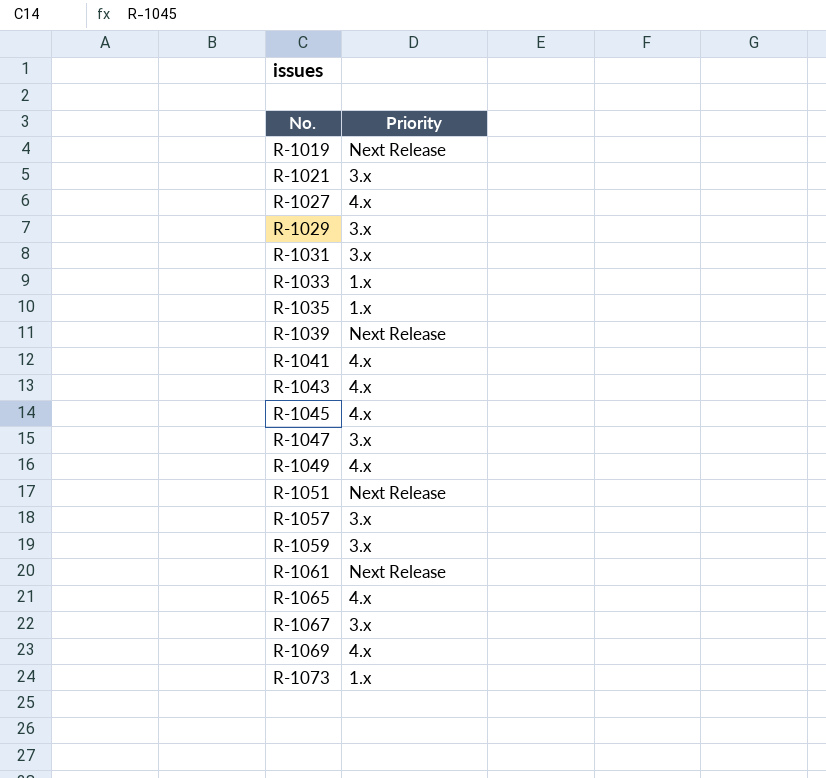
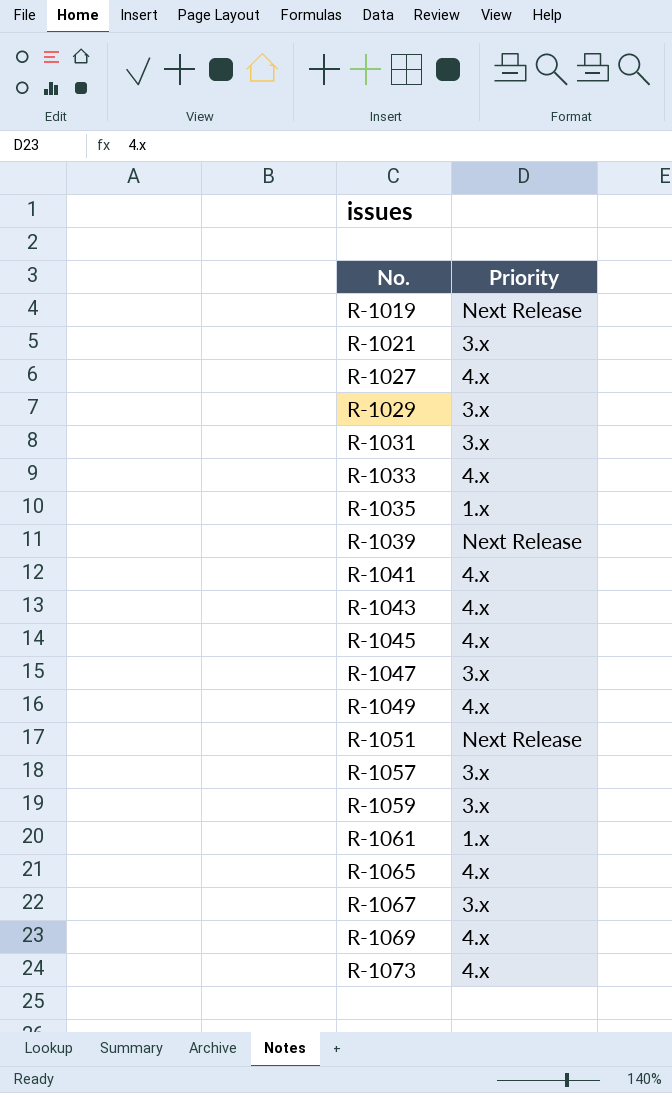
R-1033 | Priority: 1.x -> 4.x
R-1061 | Priority: Next Release -> 1.x
R-1073 | Priority: 1.x -> 4.x

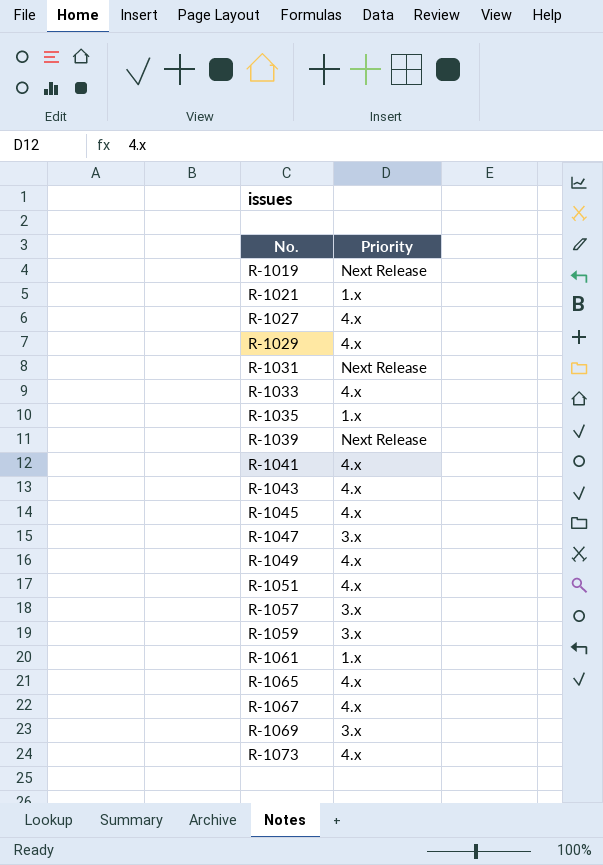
R-1021 | Priority: 3.x -> 1.x
R-1029 | Priority: 3.x -> 4.x
R-1031 | Priority: 3.x -> Next Release
R-1051 | Priority: Next Release -> 4.x
R-1067 | Priority: 3.x -> 4.x
R-1069 | Priority: 4.x -> 3.x

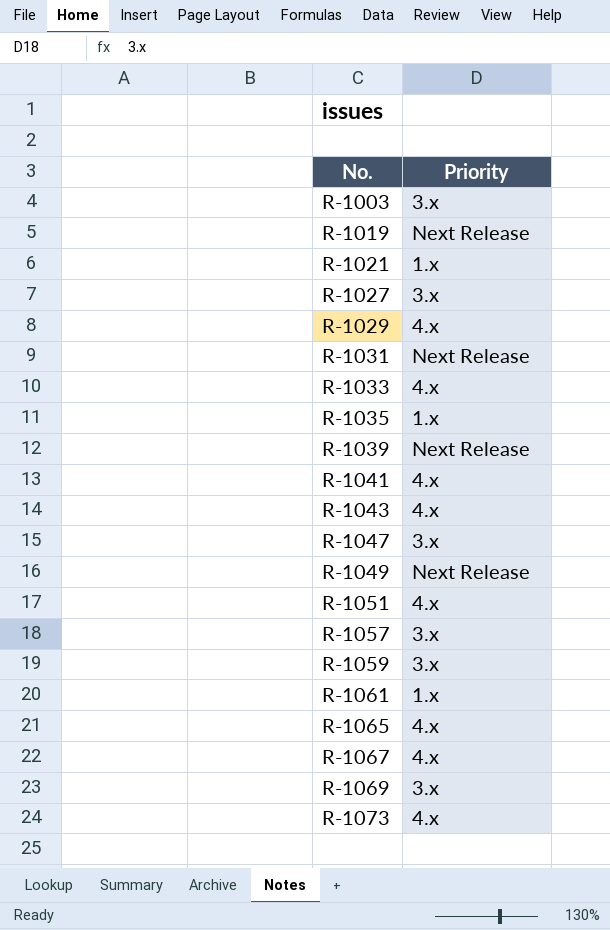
row R-1045: 4.x -> none
row R-1003: none -> 3.x
R-1027 | Priority: 4.x -> 3.x
R-1049 | Priority: 4.x -> Next Release

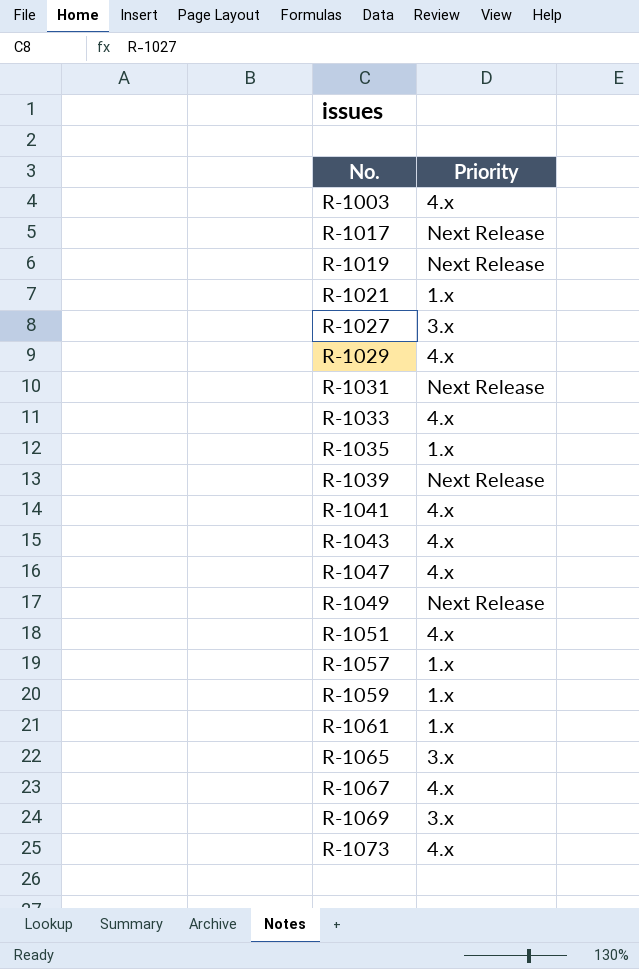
R-1003 | Priority: 3.x -> 4.x
row R-1017: none -> Next Release
R-1047 | Priority: 3.x -> 4.x
R-1057 | Priority: 3.x -> 1.x
R-1059 | Priority: 3.x -> 1.x
R-1065 | Priority: 4.x -> 3.x

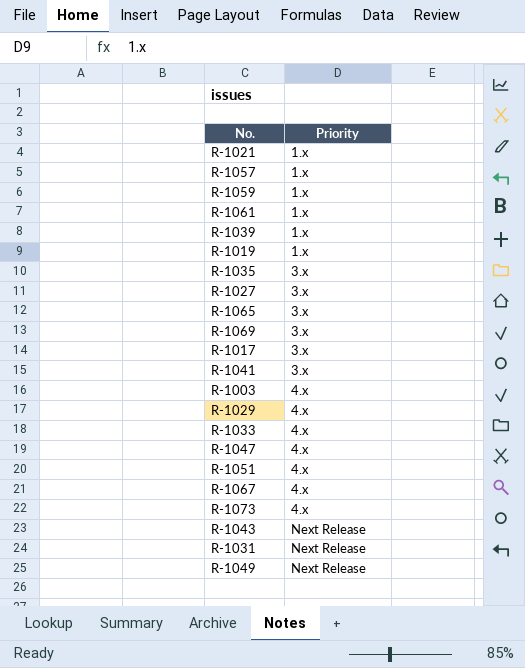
row order: No. ascending -> Priority ascending
R-1039 | Priority: Next Release -> 1.x
R-1019 | Priority: Next Release -> 1.x
R-1035 | Priority: 1.x -> 3.x
R-1017 | Priority: Next Release -> 3.x
R-1041 | Priority: 4.x -> 3.x
R-1043 | Priority: 4.x -> Next Release

